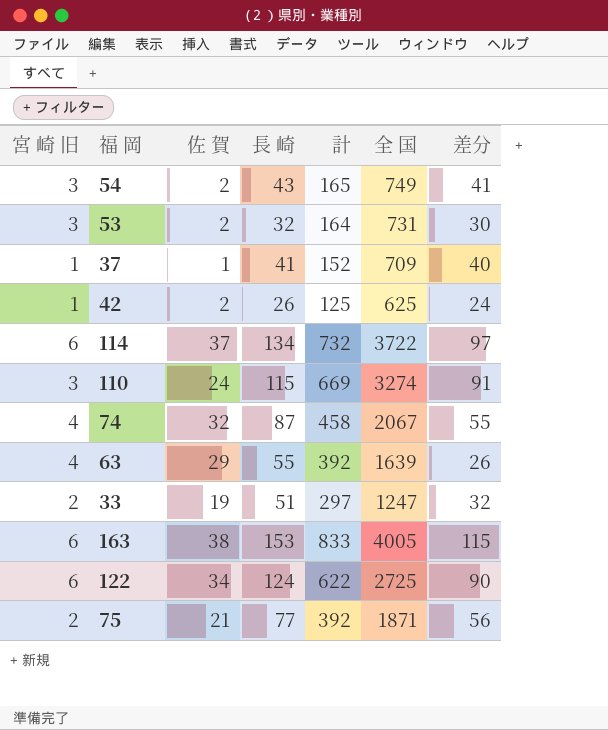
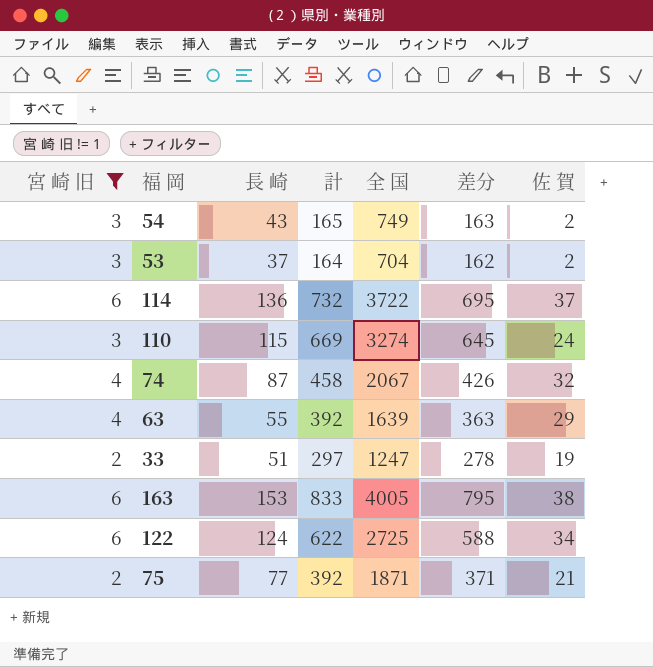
filter: none -> 宮 崎 旧 != 1
column 差分 | formula: [長 崎] - [佐 賀] -> [計] - [佐 賀]
column 佐 賀 | position: 3 -> 7
53 | 長 崎: 32 -> 37
53 | 全 国: 731 -> 704
114 | 長 崎: 134 -> 136

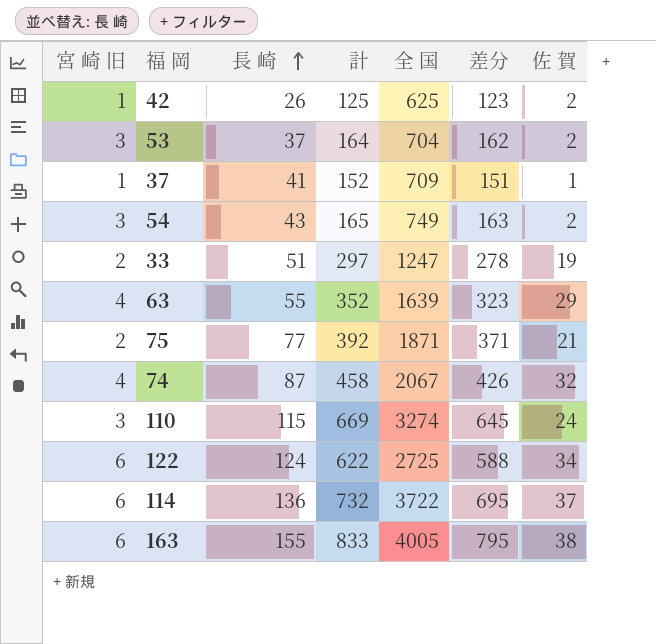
filter: 宮 崎 旧 != 1 -> none
row order: none -> 長 崎 ascending
63 | 計: 392 -> 352
63 | 差分: 363 -> 323
163 | 長 崎: 153 -> 155

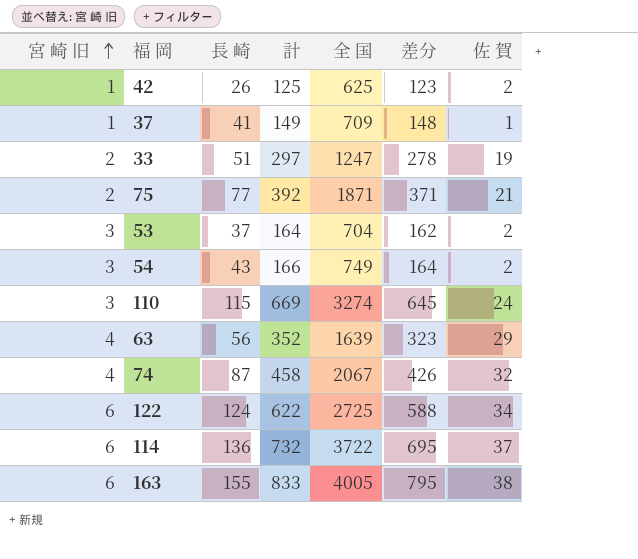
row order: 長 崎 ascending -> 宮 崎 旧 ascending
37 | 計: 152 -> 149
37 | 差分: 151 -> 148
54 | 計: 165 -> 166
54 | 差分: 163 -> 164
63 | 長 崎: 55 -> 56

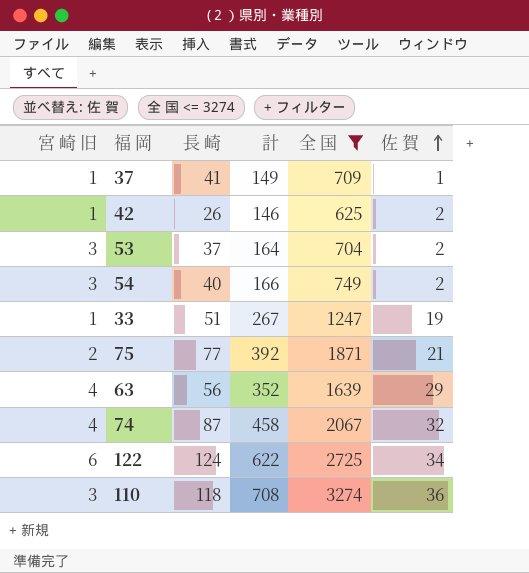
filter: none -> 全 国 <= 3274
row order: 宮 崎 旧 ascending -> 佐 賀 ascending
column 差分 | formula: [計] - [佐 賀] -> none
42 | 計: 125 -> 146
54 | 長 崎: 43 -> 40
33 | 宮 崎 旧: 2 -> 1
33 | 計: 297 -> 267
110 | 長 崎: 115 -> 118
110 | 計: 669 -> 708
110 | 佐 賀: 24 -> 36

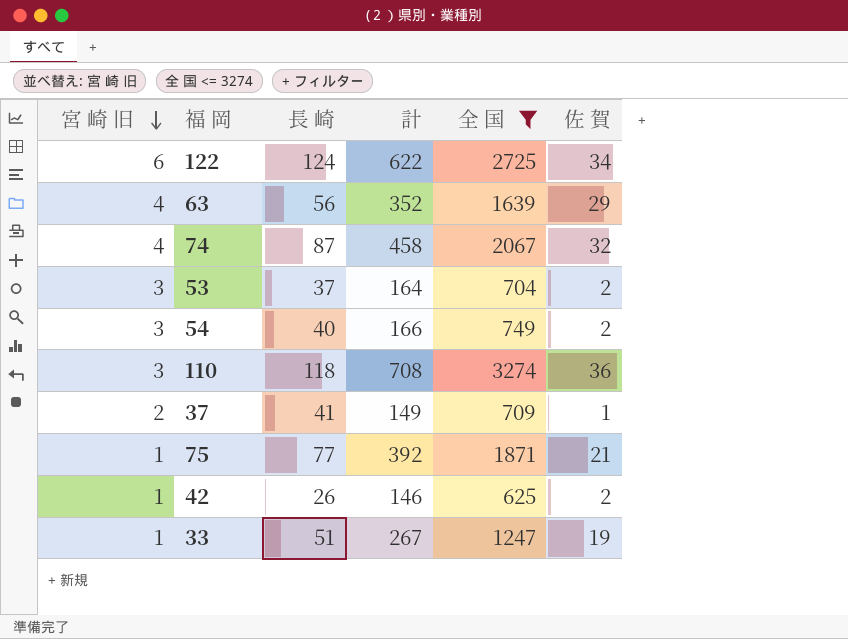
row order: 佐 賀 ascending -> 宮 崎 旧 descending
37 | 宮 崎 旧: 1 -> 2
75 | 宮 崎 旧: 2 -> 1

